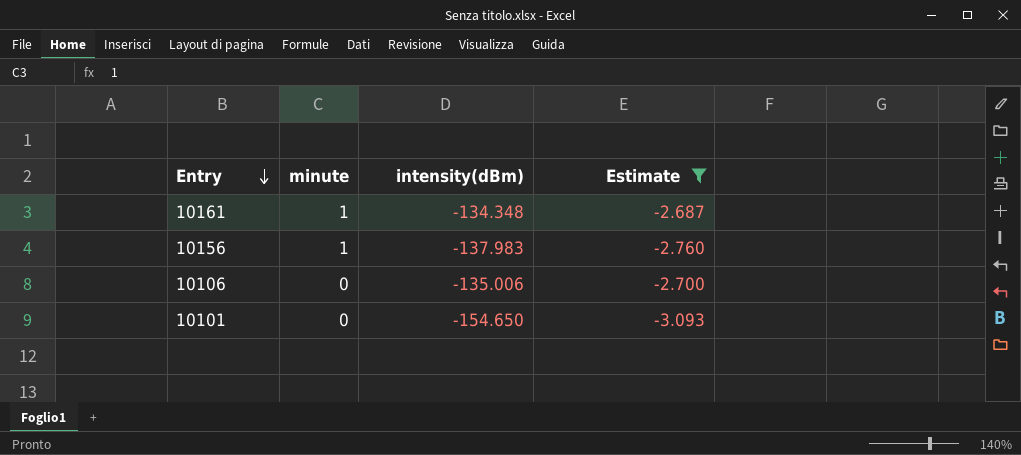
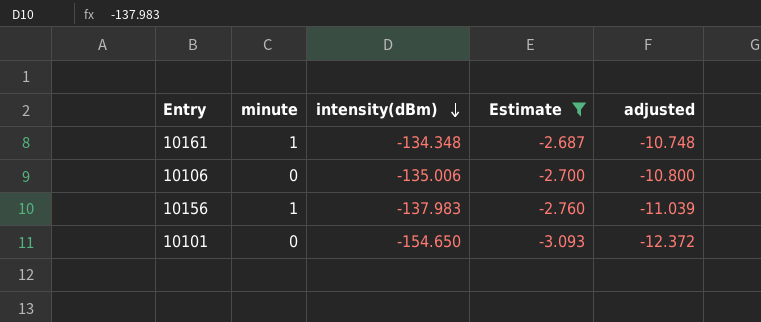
row order: Entry descending -> intensity(dBm) descending
column adjusted | formula: none -> [intensity(dBm)] * 0.08

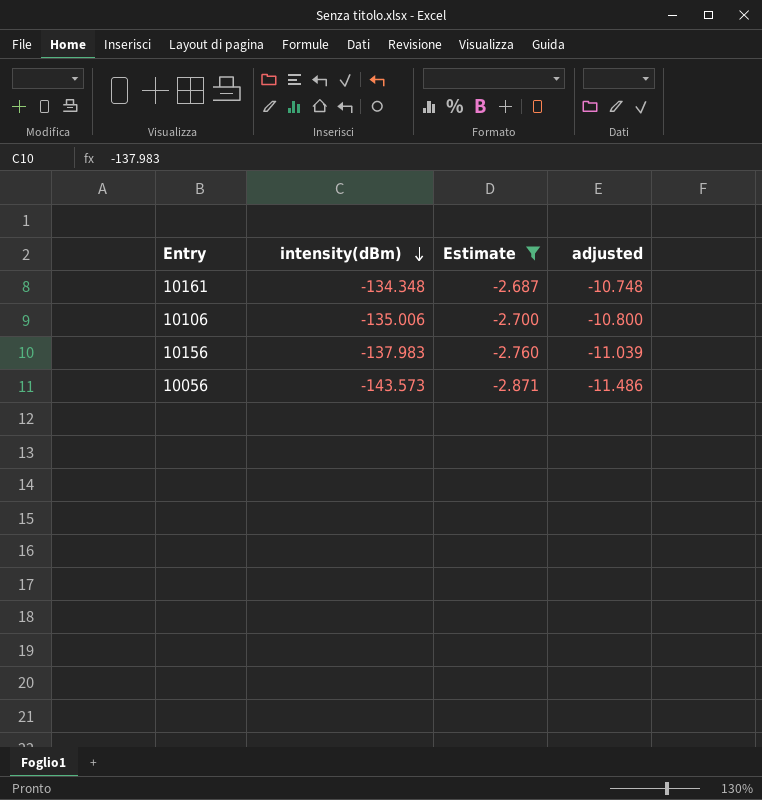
column minute | position: 2 -> none
row 10101: 0 | -154.650 | -3.093 | -12.372 -> none
row 10056: none -> -143.573 | -2.871 | -11.486

